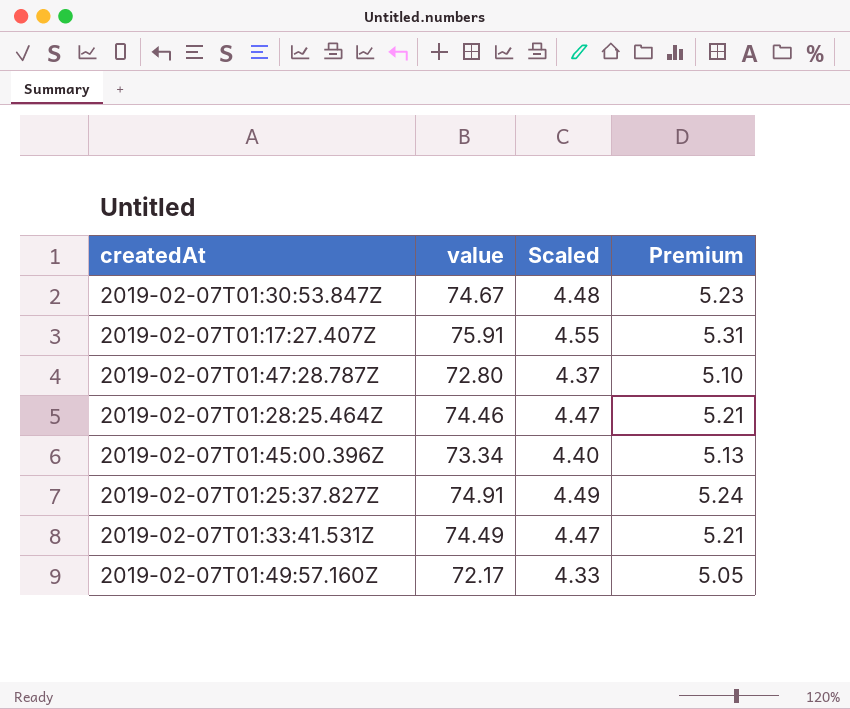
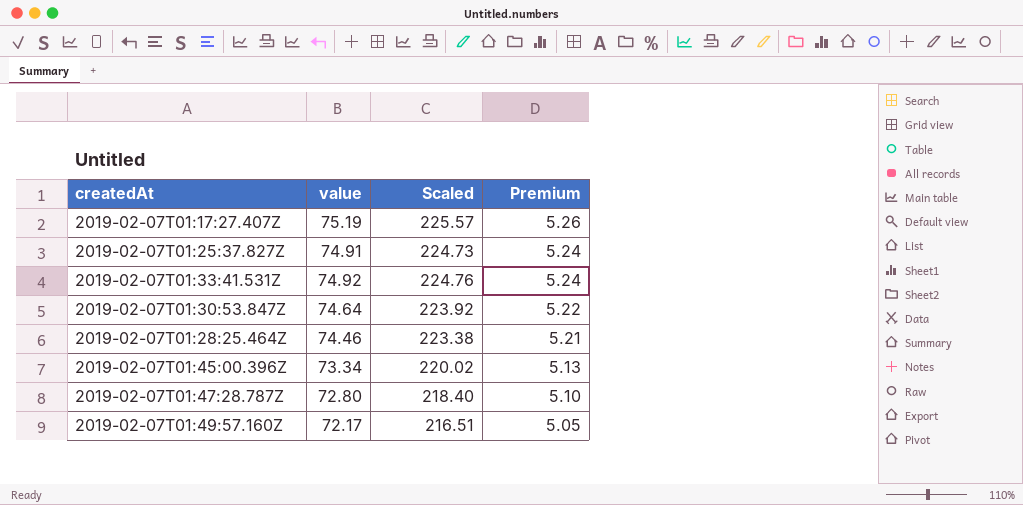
row order: none -> Premium descending
column Scaled | formula: [value] * 0.06 -> [value] * 3
2019-02-07T01:17:27.407Z | value: 75.91 -> 75.19
2019-02-07T01:17:27.407Z | Premium: 5.31 -> 5.26
2019-02-07T01:33:41.531Z | value: 74.49 -> 74.92
2019-02-07T01:33:41.531Z | Premium: 5.21 -> 5.24
2019-02-07T01:30:53.847Z | value: 74.67 -> 74.64
2019-02-07T01:30:53.847Z | Premium: 5.23 -> 5.22

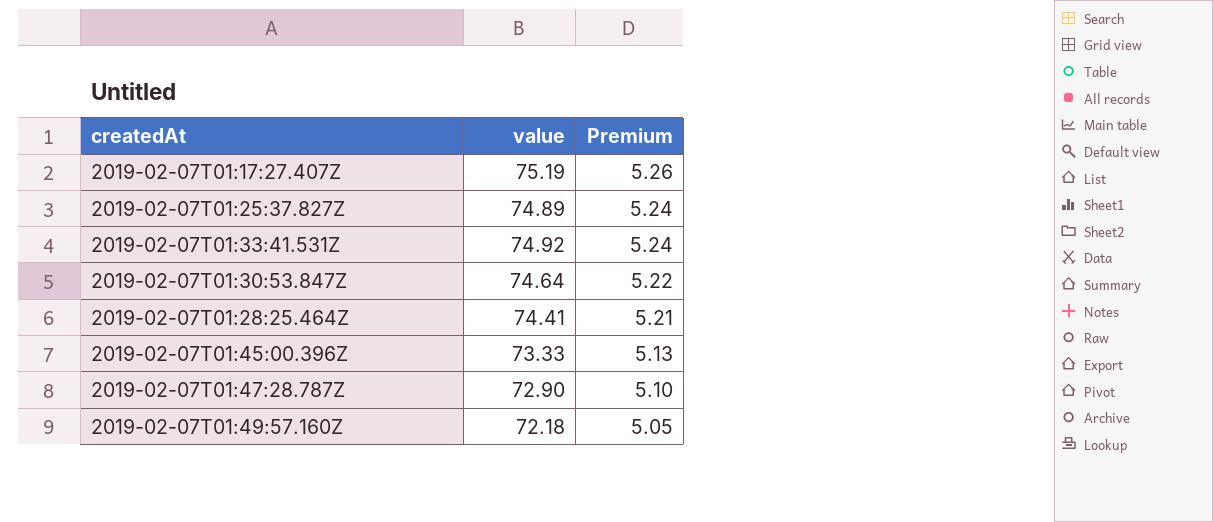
column Scaled | formula: [value] * 3 -> none
2019-02-07T01:25:37.827Z | value: 74.91 -> 74.89
2019-02-07T01:28:25.464Z | value: 74.46 -> 74.41
2019-02-07T01:45:00.396Z | value: 73.34 -> 73.33
2019-02-07T01:47:28.787Z | value: 72.80 -> 72.90
2019-02-07T01:49:57.160Z | value: 72.17 -> 72.18

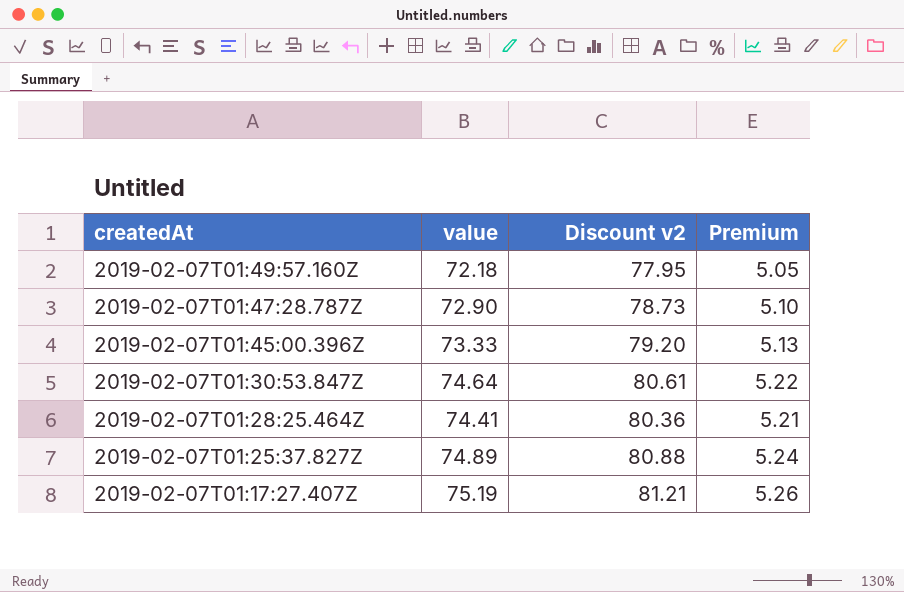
row order: Premium descending -> createdAt descending
column Discount v2 | formula: none -> [value] * 1.08
row 2019-02-07T01:33:41.531Z: 74.92 | 5.24 -> none

